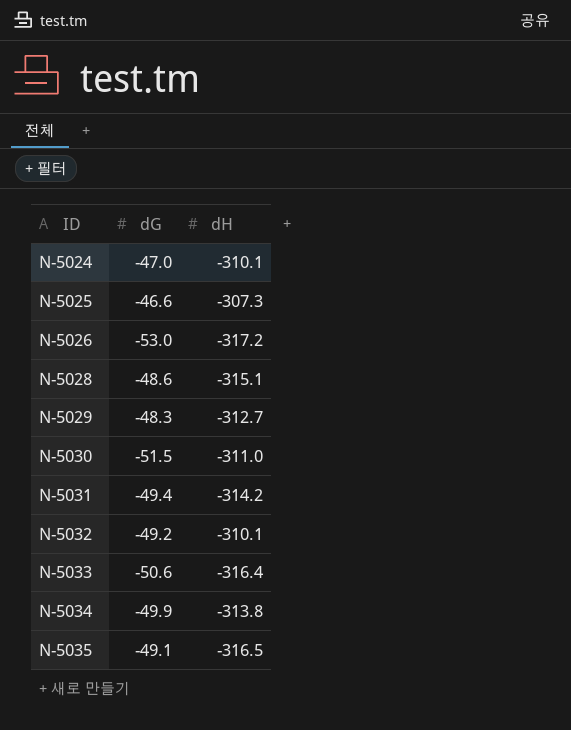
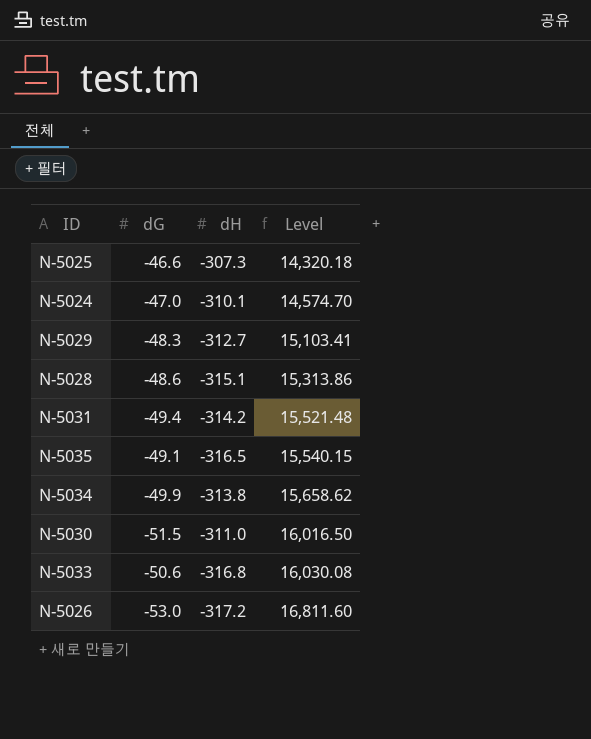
row order: ID ascending -> Level ascending
column Level | formula: none -> [dG] * [dH]
row N-5032: -49.2 | -310.1 -> none
N-5033 | dH: -316.4 -> -316.8

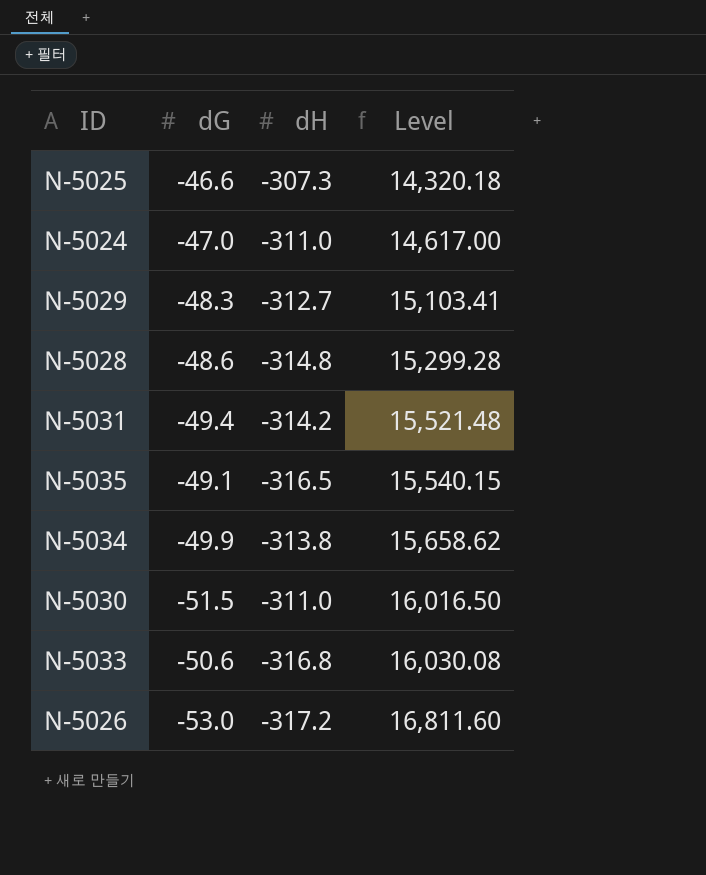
N-5024 | dH: -310.1 -> -311.0
N-5024 | Level: 14,574.70 -> 14,617.00
N-5028 | dH: -315.1 -> -314.8
N-5028 | Level: 15,313.86 -> 15,299.28

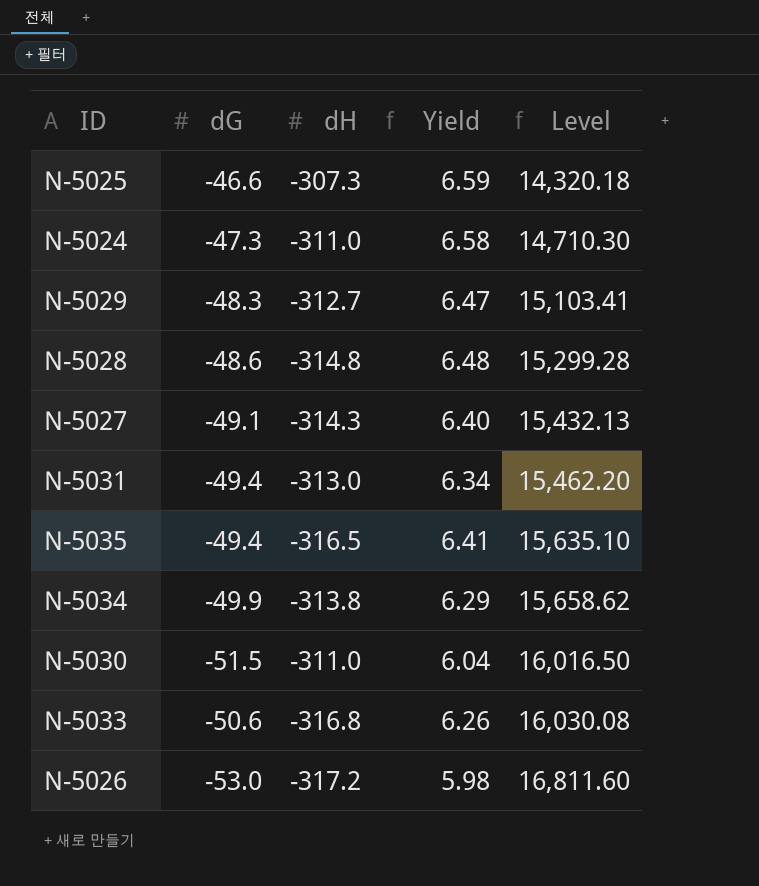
column Yield | formula: none -> [dH] / [dG]
N-5024 | dG: -47.0 -> -47.3
N-5024 | Level: 14,617.00 -> 14,710.30
row N-5027: none -> -49.1 | -314.3 | 6.40 | 15,432.13
N-5031 | dH: -314.2 -> -313.0
N-5031 | Level: 15,521.48 -> 15,462.20
N-5035 | dG: -49.1 -> -49.4
N-5035 | Level: 15,540.15 -> 15,635.10

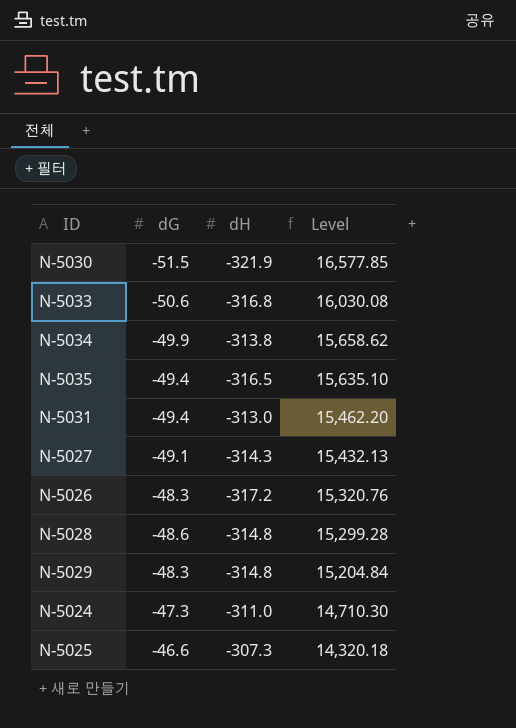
row order: Level ascending -> Level descending
column Yield | formula: [dH] / [dG] -> none
N-5030 | dH: -311.0 -> -321.9
N-5030 | Level: 16,016.50 -> 16,577.85
N-5026 | dG: -53.0 -> -48.3
N-5026 | Level: 16,811.60 -> 15,320.76
N-5029 | dH: -312.7 -> -314.8
N-5029 | Level: 15,103.41 -> 15,204.84

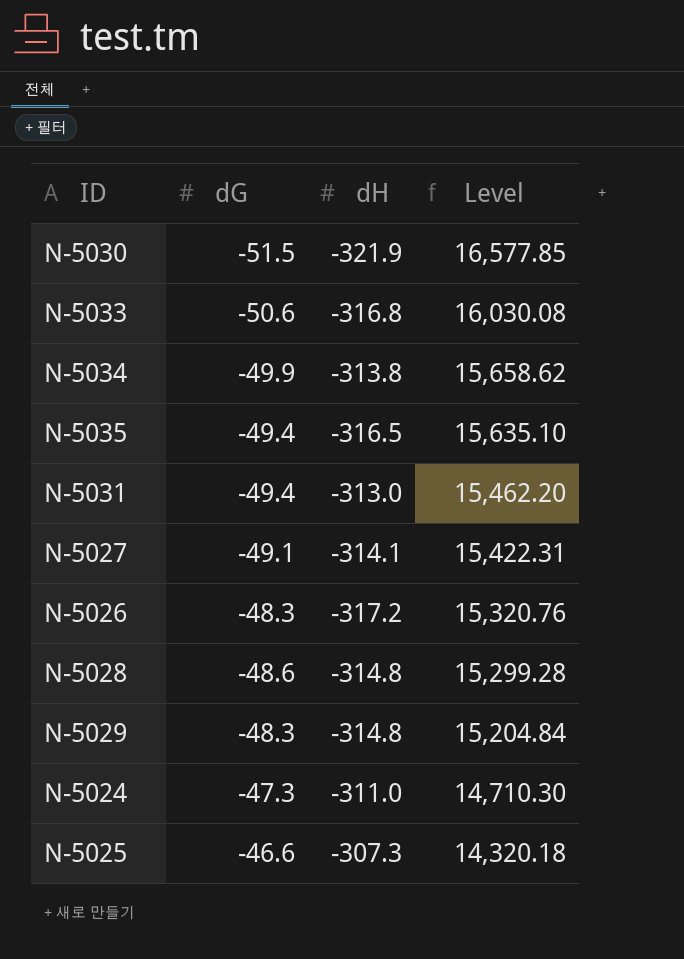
N-5027 | dH: -314.3 -> -314.1
N-5027 | Level: 15,432.13 -> 15,422.31

